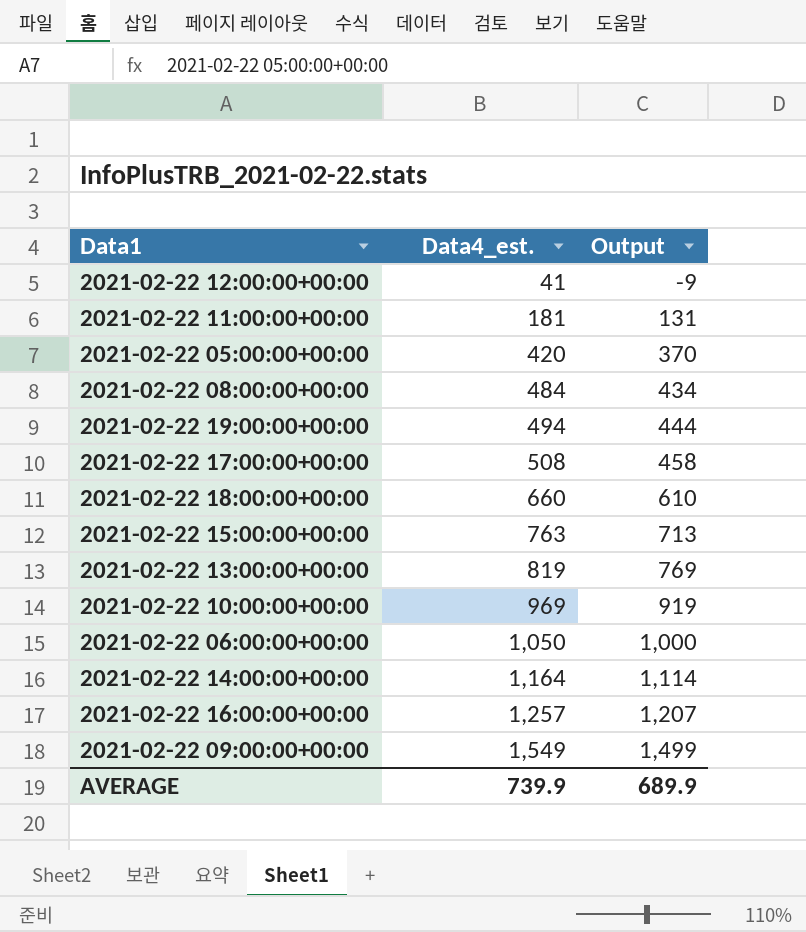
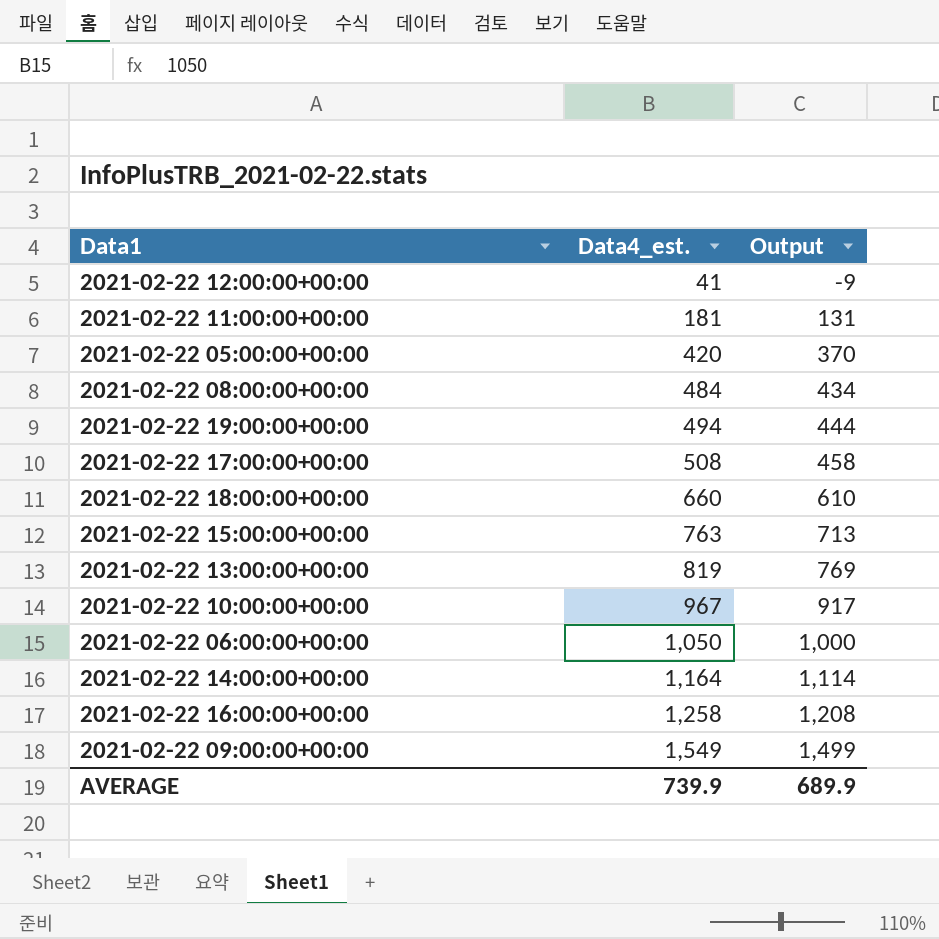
2021-02-22 10:00:00+00:00 | Data4_est.: 969 -> 967
2021-02-22 10:00:00+00:00 | Output: 919 -> 917
2021-02-22 16:00:00+00:00 | Data4_est.: 1,257 -> 1,258
2021-02-22 16:00:00+00:00 | Output: 1,207 -> 1,208

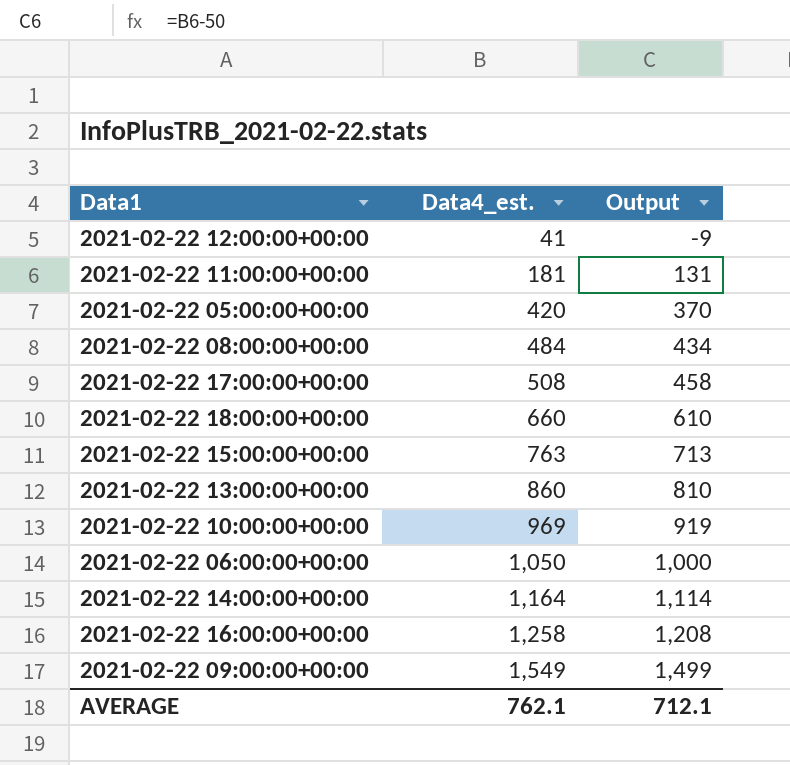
row 2021-02-22 19:00:00+00:00: 494 | 444 -> none
2021-02-22 13:00:00+00:00 | Data4_est.: 819 -> 860
2021-02-22 13:00:00+00:00 | Output: 769 -> 810
2021-02-22 10:00:00+00:00 | Data4_est.: 967 -> 969
2021-02-22 10:00:00+00:00 | Output: 917 -> 919
AVERAGE | Data4_est.: 739.9 -> 762.1
AVERAGE | Output: 689.9 -> 712.1

